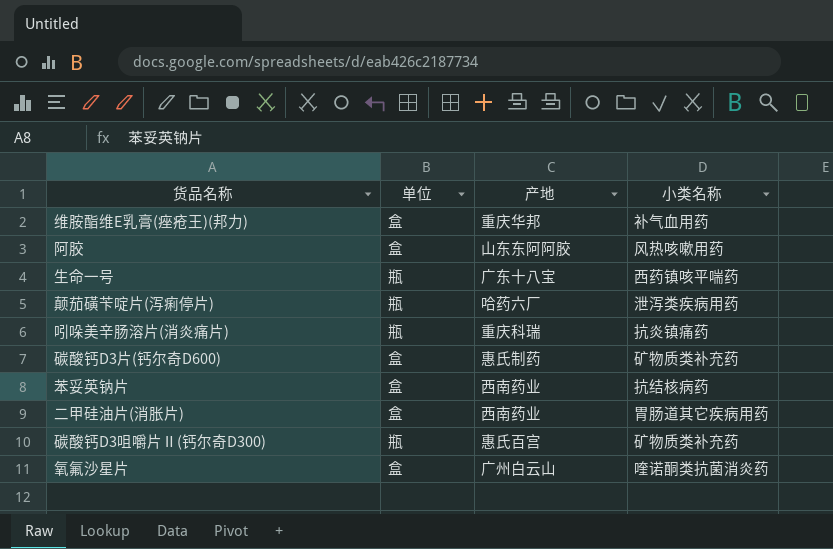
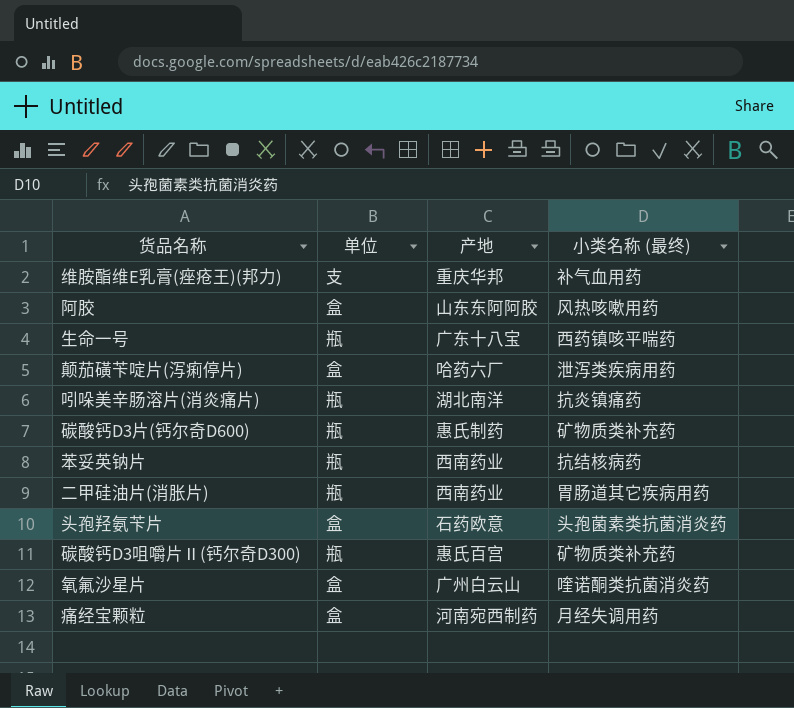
column name: 小类名称 -> 小类名称 (最终)
维胺酯维E乳膏(痤疮王)(邦力) | 单位: 盒 -> 支
颠茄磺苄啶片(泻痢停片) | 单位: 瓶 -> 盒
吲哚美辛肠溶片(消炎痛片) | 产地: 重庆科瑞 -> 湖北南洋
碳酸钙D3片(钙尔奇D600) | 单位: 盒 -> 瓶
苯妥英钠片 | 单位: 盒 -> 瓶
二甲硅油片(消胀片) | 单位: 盒 -> 瓶
row 头孢羟氨苄片: none -> 盒 | 石药欧意 | 头孢菌素类抗菌消炎药
row 痛经宝颗粒: none -> 盒 | 河南宛西制药 | 月经失调用药

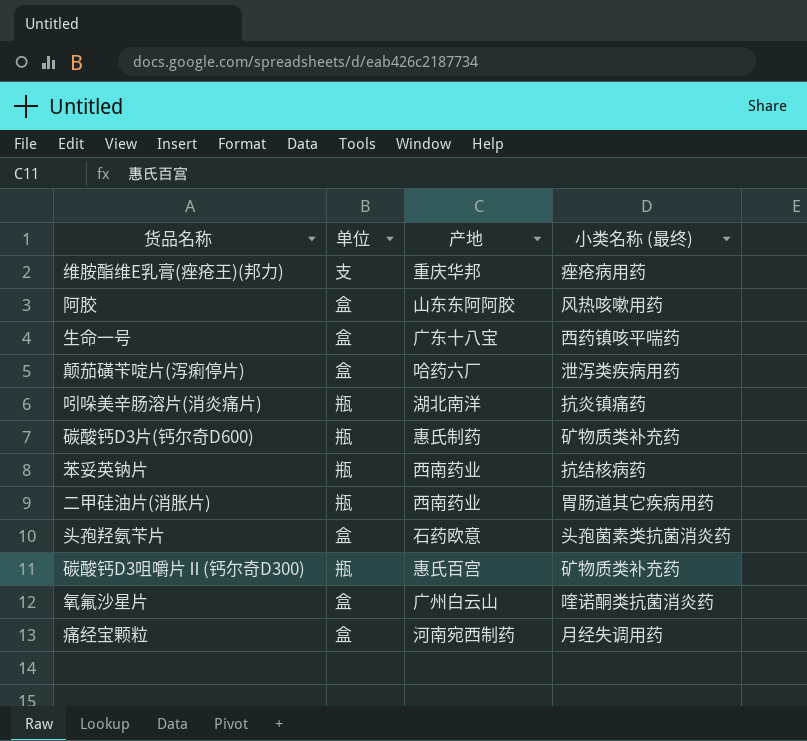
维胺酯维E乳膏(痤疮王)(邦力) | 小类名称 (最终): 补气血用药 -> 痤疮病用药
生命一号 | 单位: 瓶 -> 盒

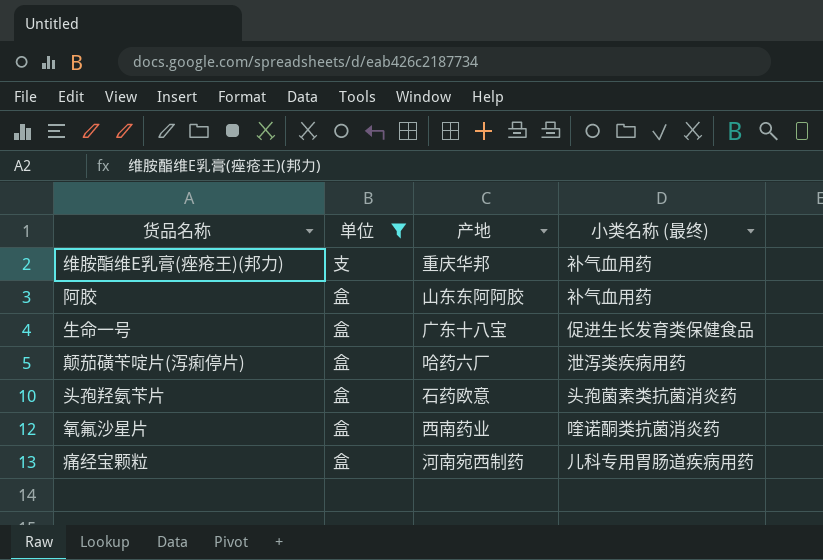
filter: none -> 单位 != 瓶
维胺酯维E乳膏(痤疮王)(邦力) | 小类名称 (最终): 痤疮病用药 -> 补气血用药
阿胶 | 小类名称 (最终): 风热咳嗽用药 -> 补气血用药
生命一号 | 小类名称 (最终): 西药镇咳平喘药 -> 促进生长发育类保健食品
氧氟沙星片 | 产地: 广州白云山 -> 西南药业
痛经宝颗粒 | 小类名称 (最终): 月经失调用药 -> 儿科专用胃肠道疾病用药

